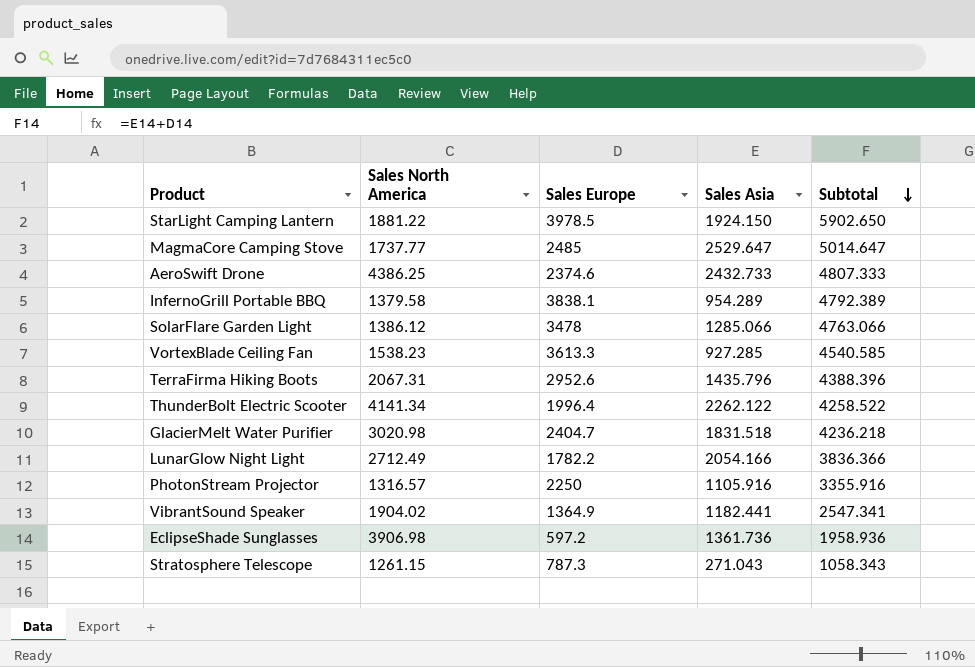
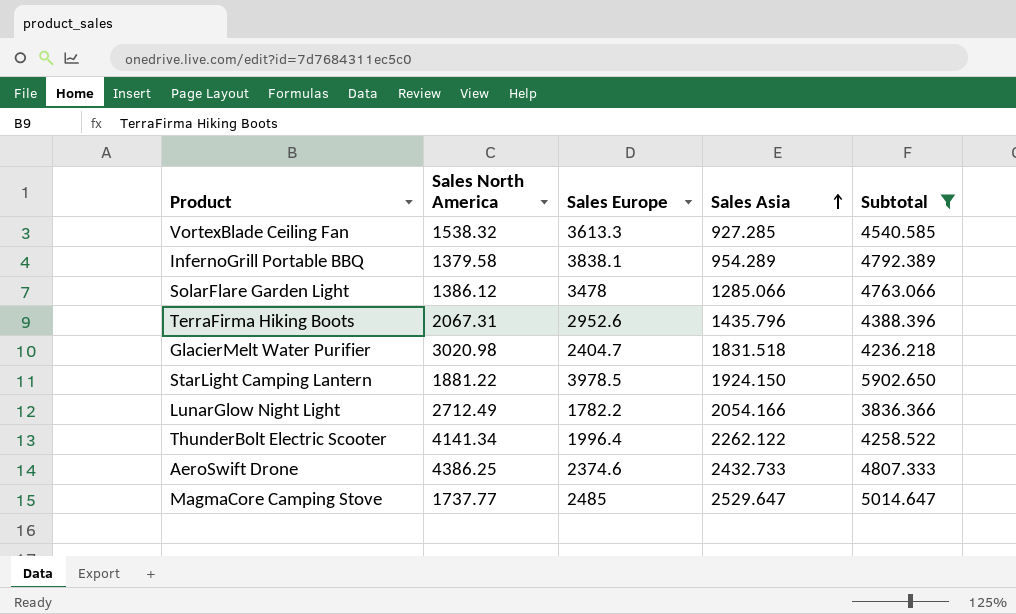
filter: none -> Subtotal >= 3836.366
row order: Subtotal descending -> Sales Asia ascending
VortexBlade Ceiling Fan | Sales North America: 1538.23 -> 1538.32

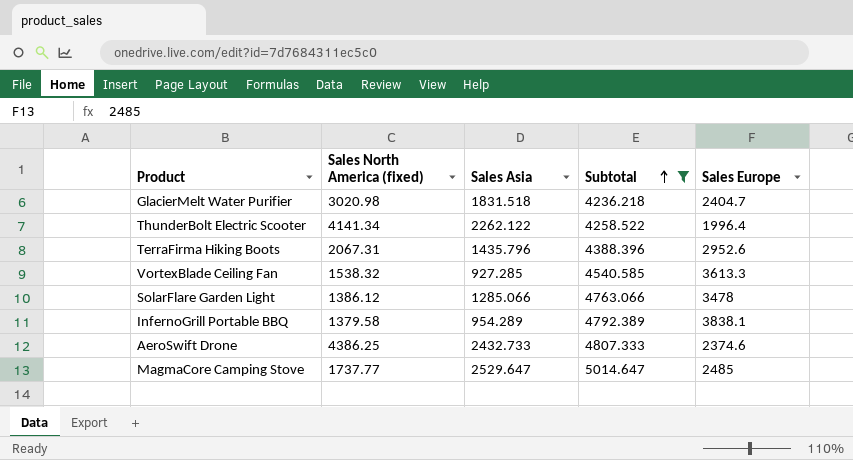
row order: Sales Asia ascending -> Subtotal ascending
column name: Sales North America -> Sales North America (fixed)
column Sales Europe | position: 3 -> 5
row StarLight Camping Lantern: 1881.22 | 3978.5 | 1924.150 | 5902.650 -> none
row LunarGlow Night Light: 2712.49 | 1782.2 | 2054.166 | 3836.366 -> none

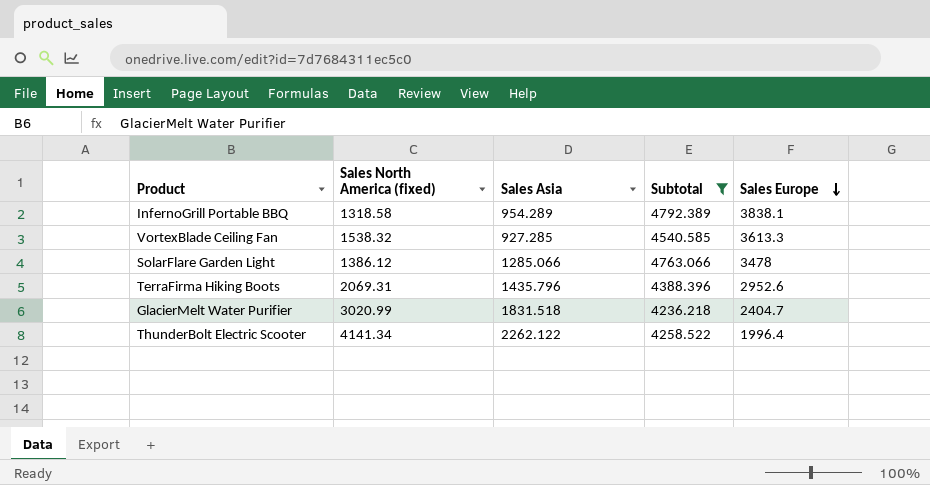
row order: Subtotal ascending -> Sales Europe descending
row AeroSwift Drone: 4386.25 | 2432.733 | 4807.333 | 2374.6 -> none
row MagmaCore Camping Stove: 1737.77 | 2529.647 | 5014.647 | 2485 -> none
InfernoGrill Portable BBQ | Sales North America (fixed): 1379.58 -> 1318.58
TerraFirma Hiking Boots | Sales North America (fixed): 2067.31 -> 2069.31
GlacierMelt Water Purifier | Sales North America (fixed): 3020.98 -> 3020.99

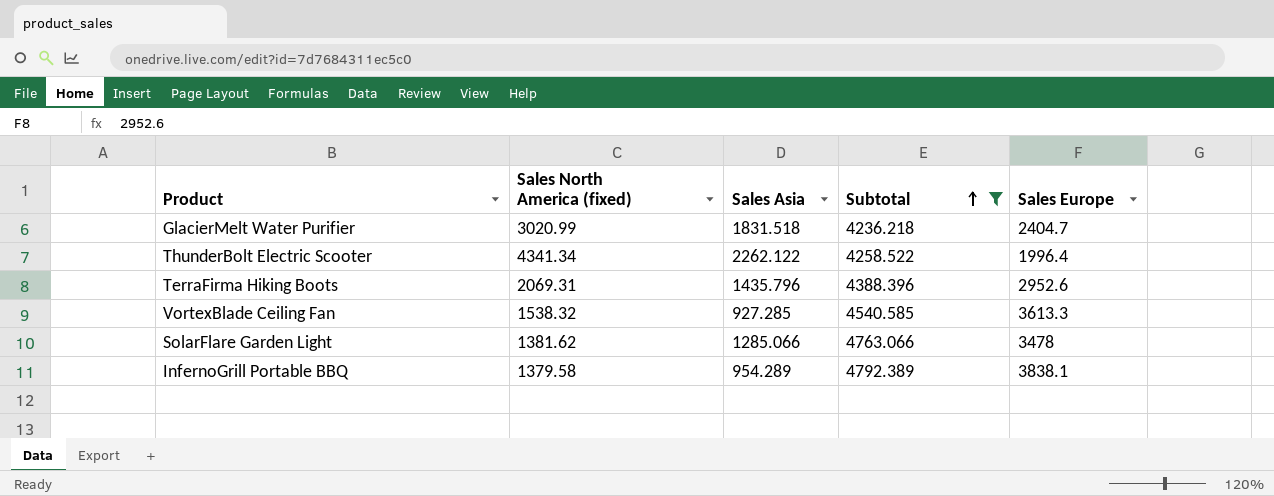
row order: Sales Europe descending -> Subtotal ascending
ThunderBolt Electric Scooter | Sales North America (fixed): 4141.34 -> 4341.34
SolarFlare Garden Light | Sales North America (fixed): 1386.12 -> 1381.62
InfernoGrill Portable BBQ | Sales North America (fixed): 1318.58 -> 1379.58

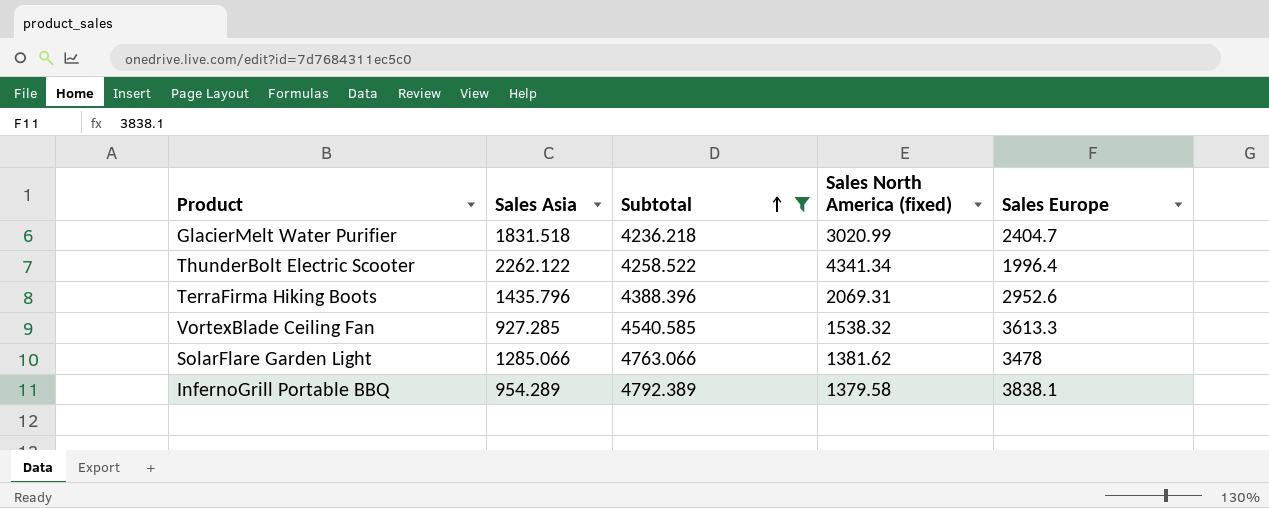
column Sales North America (fixed) | position: 2 -> 4

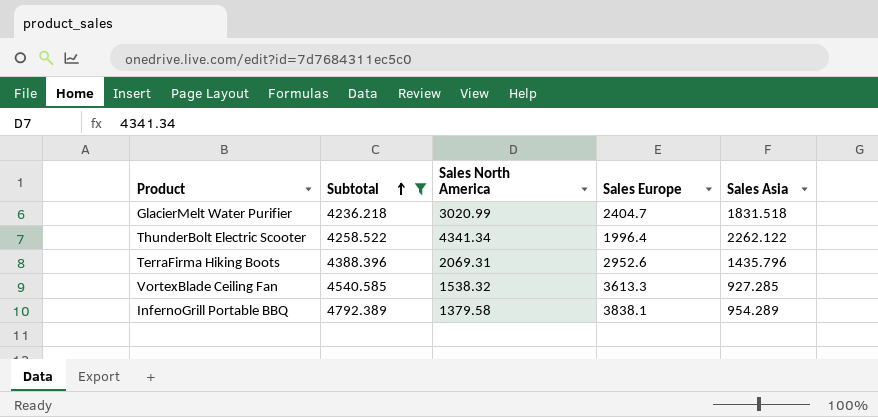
column name: Sales North America (fixed) -> Sales North America
column Sales Asia | position: 2 -> 5
row SolarFlare Garden Light: 1285.066 | 4763.066 | 1381.62 | 3478 -> none

